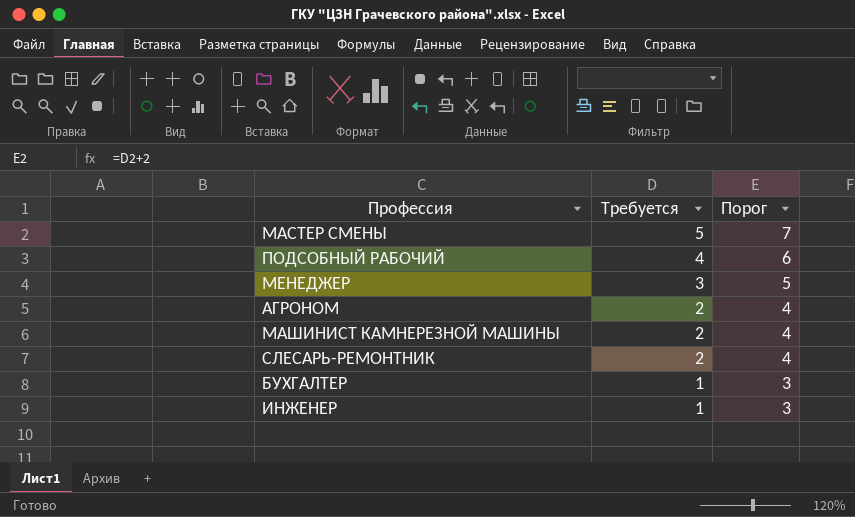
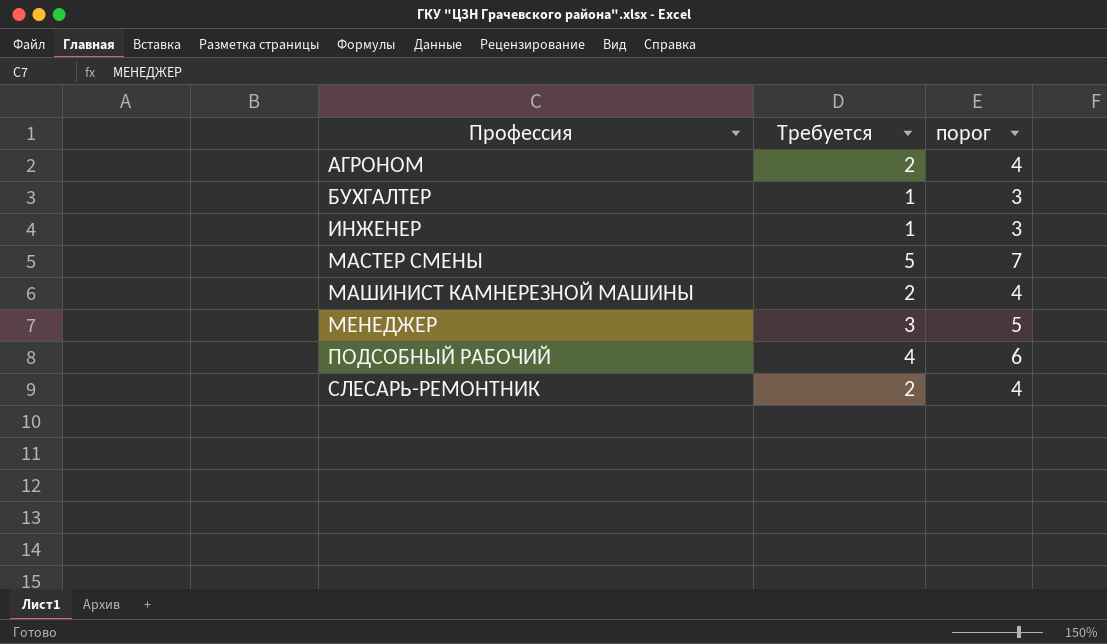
row order: Требуется descending -> Профессия ascending
column name: Порог -> порог

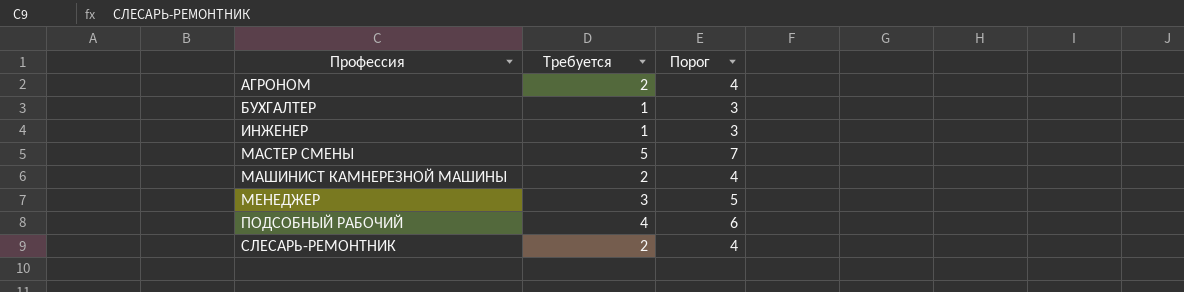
column name: порог -> Порог

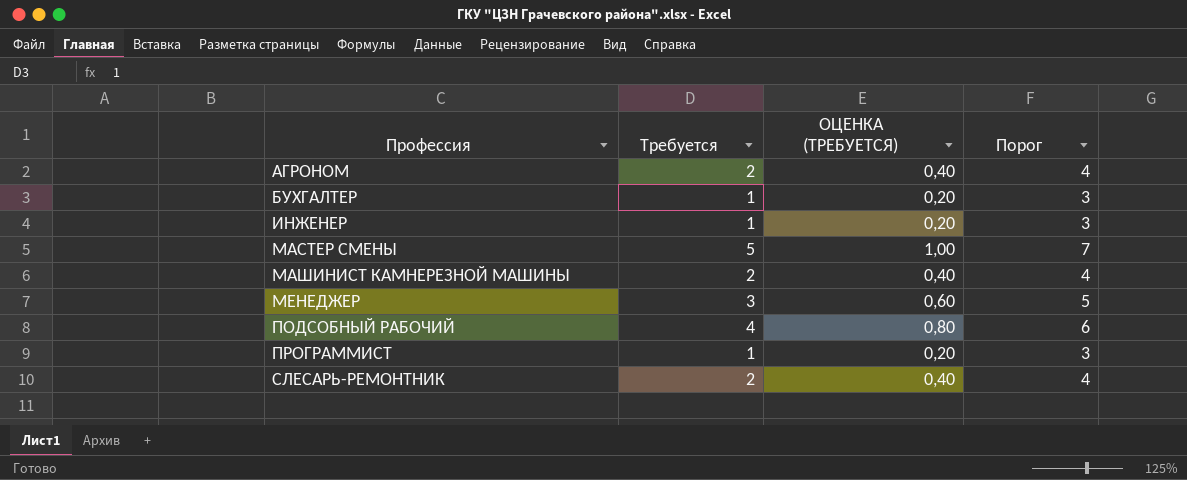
column ОЦЕНКА (ТРЕБУЕТСЯ) | formula: none -> [Требуется] * 0,2
row ПРОГРАММИСТ: none -> 1 | 0,20 | 3

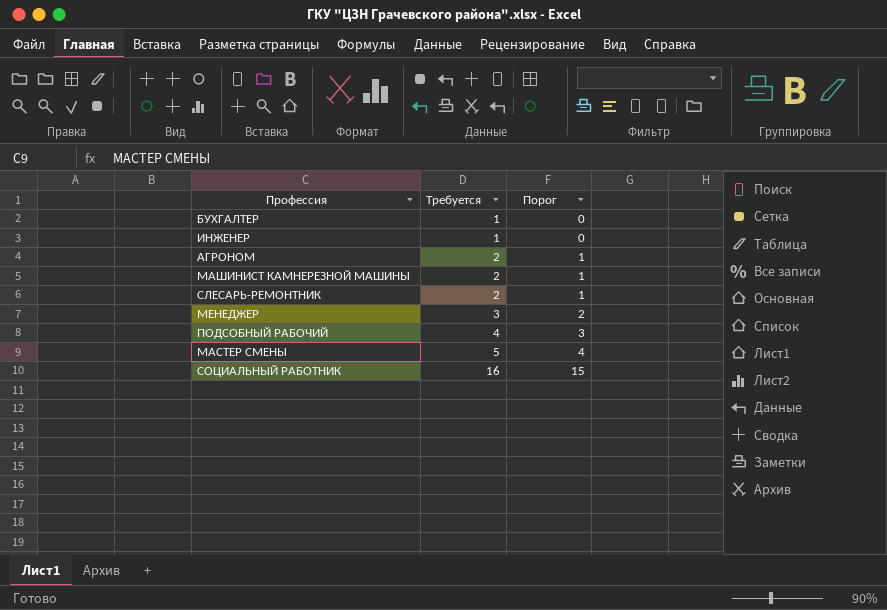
row order: Профессия ascending -> Требуется ascending
column ОЦЕНКА (ТРЕБУЕТСЯ) | formula: [Требуется] * 0,2 -> none
column Порог | formula: [Требуется] + 2 -> [Требуется] - 1
row ПРОГРАММИСТ: 1 | 0,20 | 3 -> none
row СОЦИАЛЬНЫЙ РАБОТНИК: none -> 16 | 15

